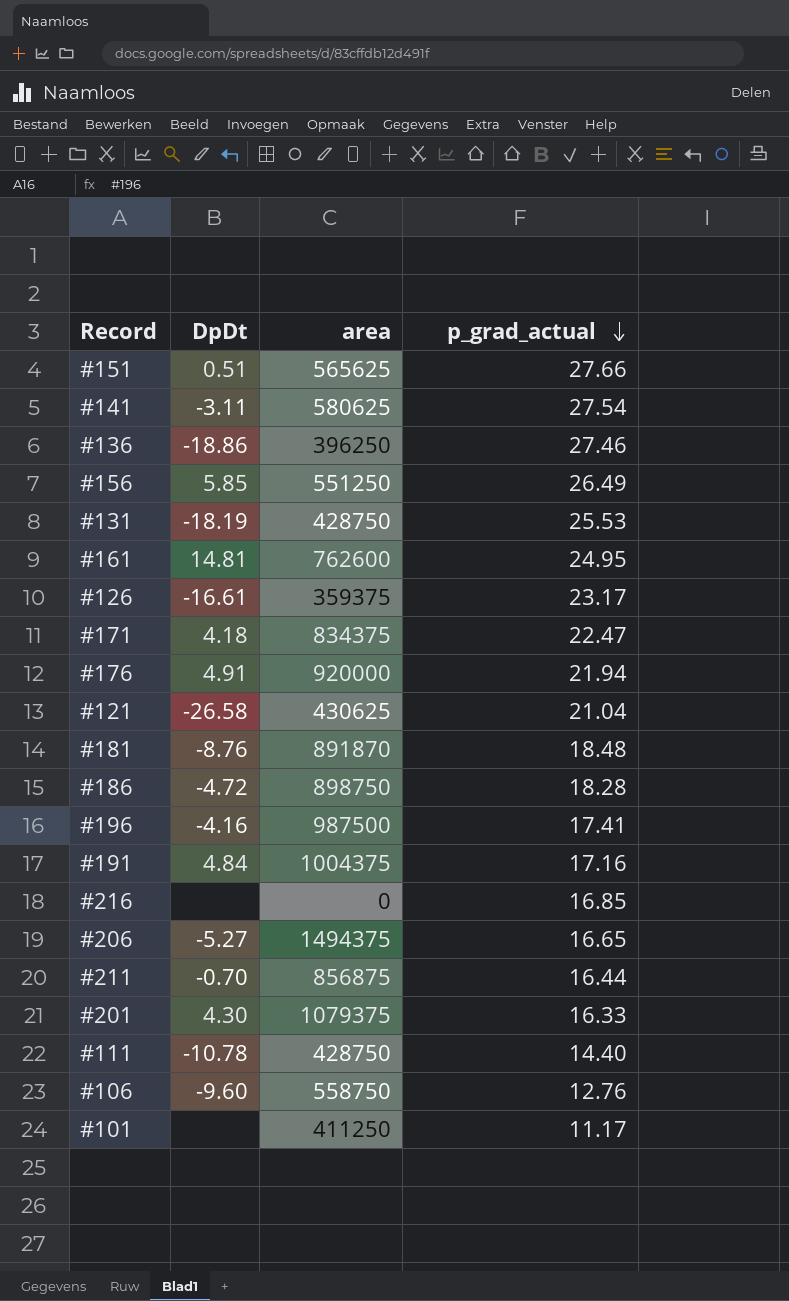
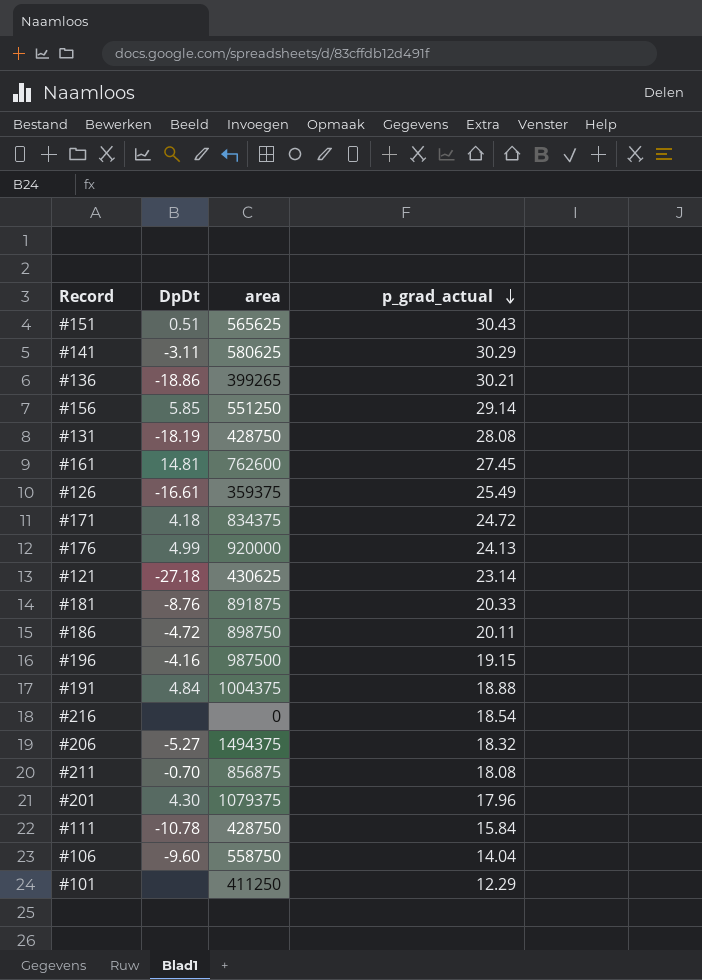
#151 | p_grad_actual: 27.66 -> 30.43
#141 | p_grad_actual: 27.54 -> 30.29
#136 | area: 396250 -> 399265
#136 | p_grad_actual: 27.46 -> 30.21
#156 | p_grad_actual: 26.49 -> 29.14
#131 | p_grad_actual: 25.53 -> 28.08
#161 | p_grad_actual: 24.95 -> 27.45
#126 | p_grad_actual: 23.17 -> 25.49
#171 | p_grad_actual: 22.47 -> 24.72
#176 | DpDt: 4.91 -> 4.99
#176 | p_grad_actual: 21.94 -> 24.13
#121 | DpDt: -26.58 -> -27.18
#121 | p_grad_actual: 21.04 -> 23.14
#181 | area: 891870 -> 891875
#181 | p_grad_actual: 18.48 -> 20.33
#186 | p_grad_actual: 18.28 -> 20.11
#196 | p_grad_actual: 17.41 -> 19.15
#191 | p_grad_actual: 17.16 -> 18.88
#216 | p_grad_actual: 16.85 -> 18.54
#206 | p_grad_actual: 16.65 -> 18.32
#211 | p_grad_actual: 16.44 -> 18.08
#201 | p_grad_actual: 16.33 -> 17.96
#111 | p_grad_actual: 14.40 -> 15.84
#106 | p_grad_actual: 12.76 -> 14.04
#101 | p_grad_actual: 11.17 -> 12.29

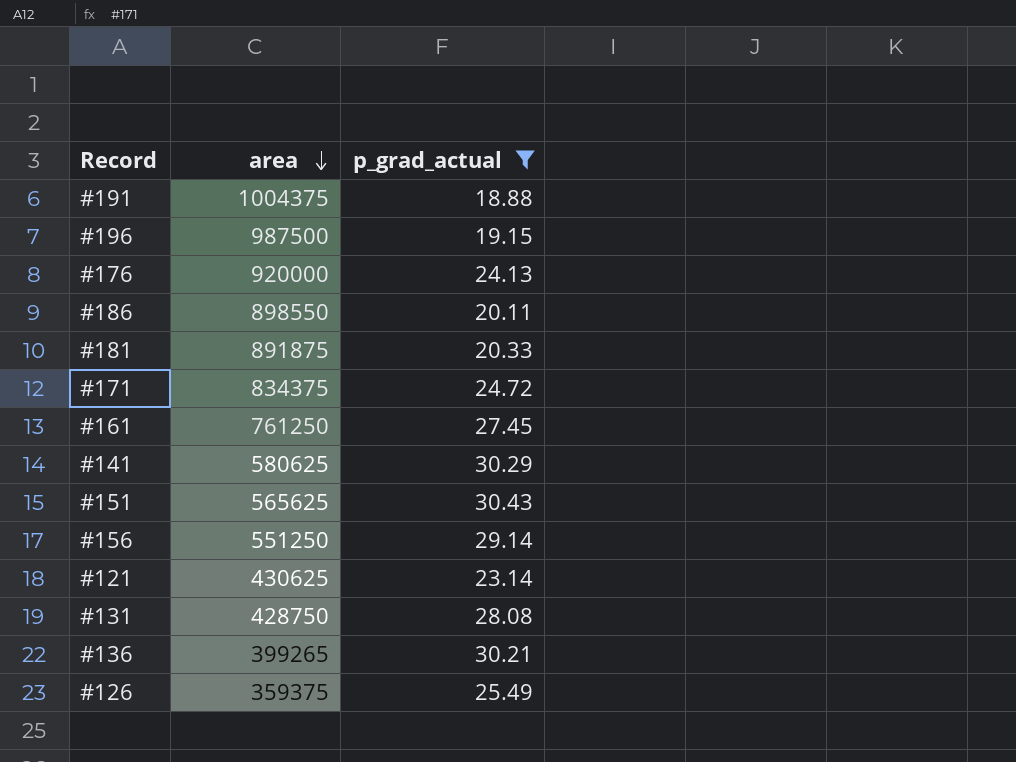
filter: none -> p_grad_actual >= 18.88
row order: p_grad_actual descending -> area descending
column DpDt | position: 2 -> none
#186 | area: 898750 -> 898550
#161 | area: 762600 -> 761250

